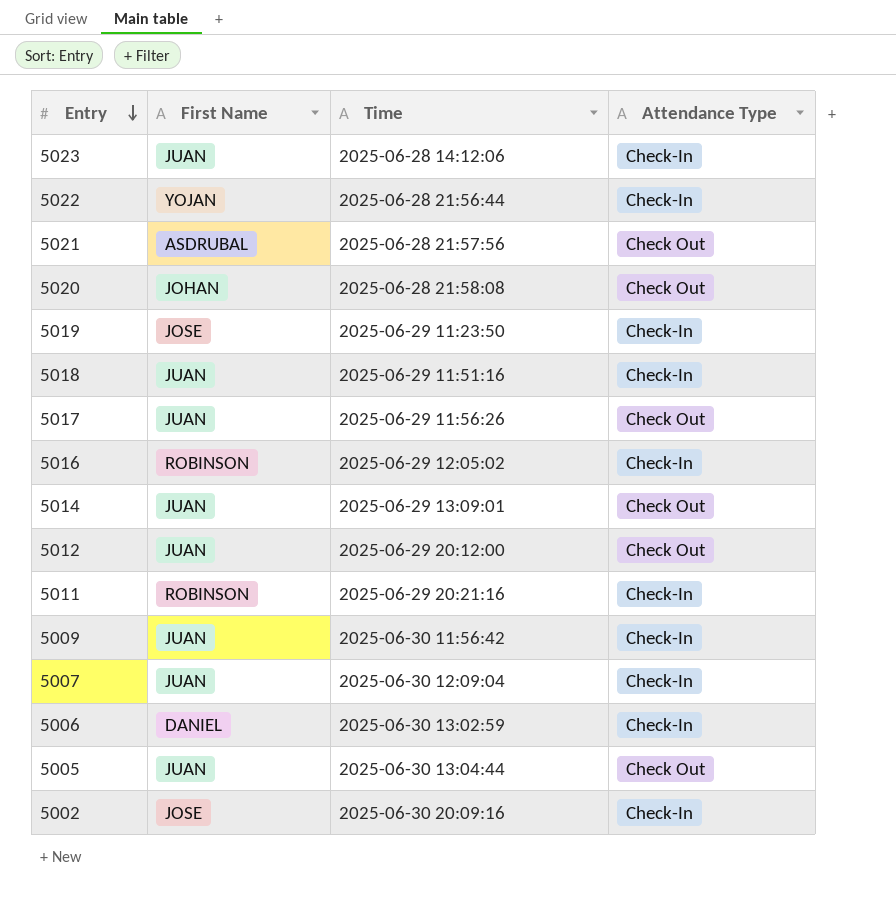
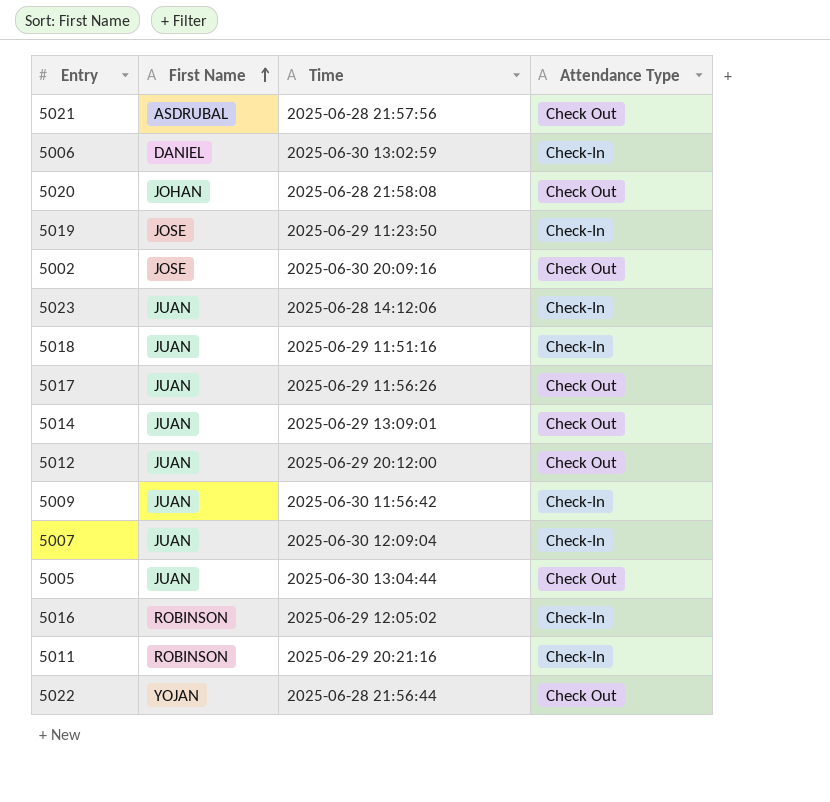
row order: Entry descending -> First Name ascending
5002 | Attendance Type: Check-In -> Check Out
5022 | Attendance Type: Check-In -> Check Out

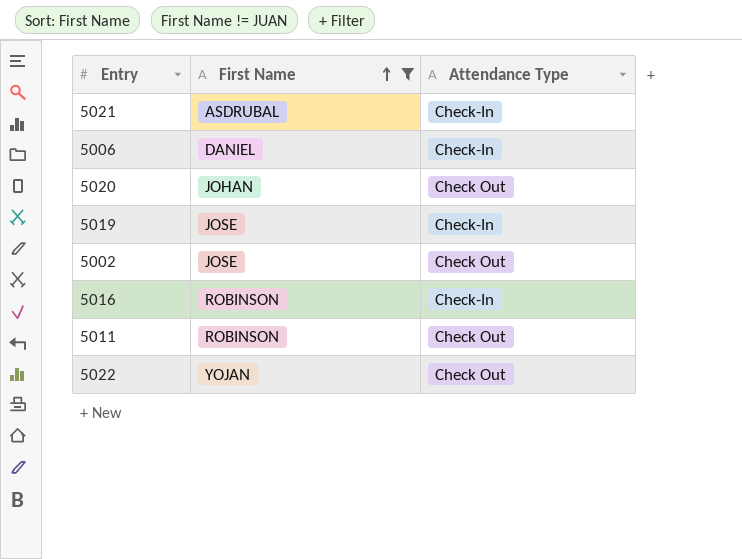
filter: none -> First Name != JUAN
column Time | position: 3 -> none
5021 | Attendance Type: Check Out -> Check-In
5011 | Attendance Type: Check-In -> Check Out

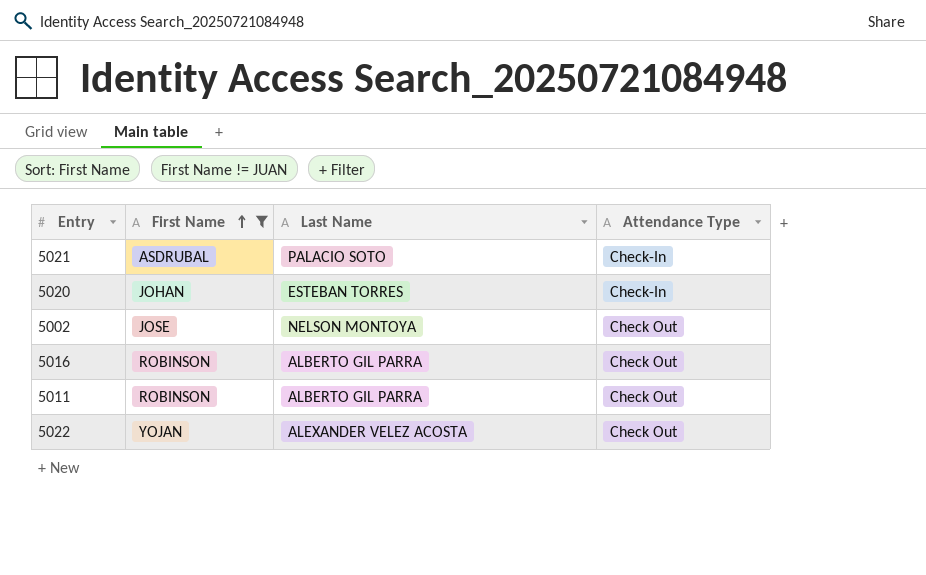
column Last Name | position: none -> 3
row 5006: DANIEL | Check-In -> none
row 5019: JOSE | Check-In -> none
5020 | Attendance Type: Check Out -> Check-In
5016 | Attendance Type: Check-In -> Check Out

